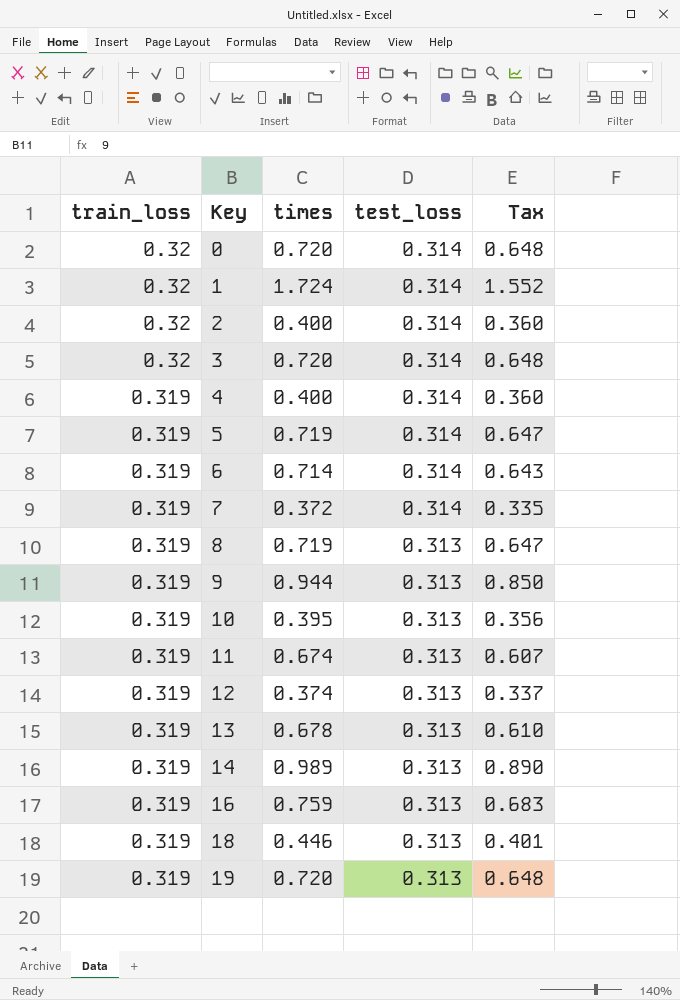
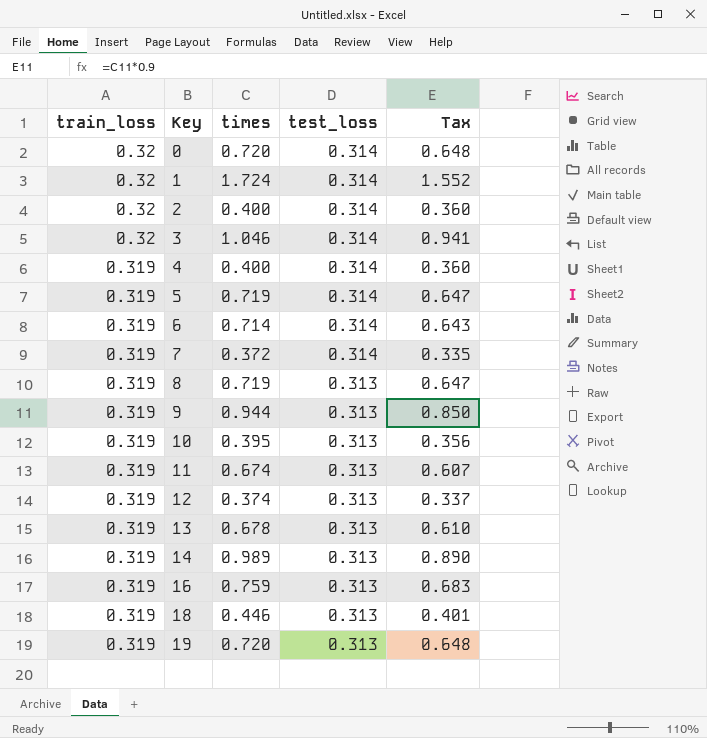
3 | times: 0.720 -> 1.046
3 | Tax: 0.648 -> 0.941

